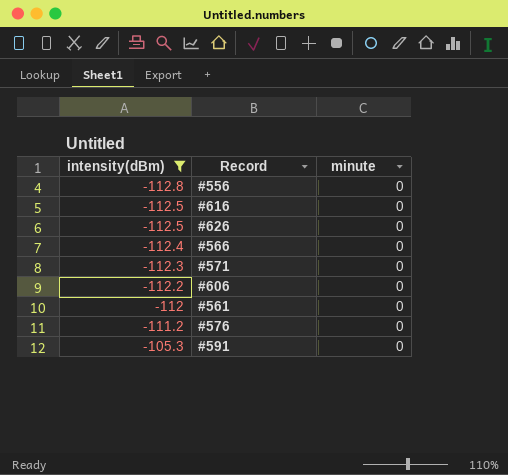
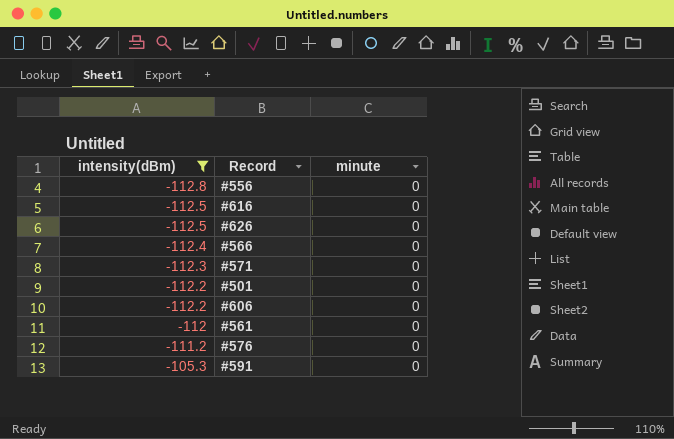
row #501: none -> -112.2 | 0

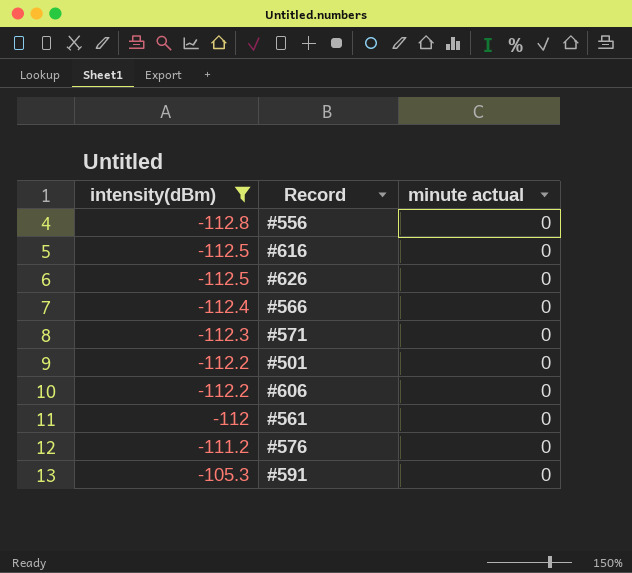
column name: minute -> minute actual

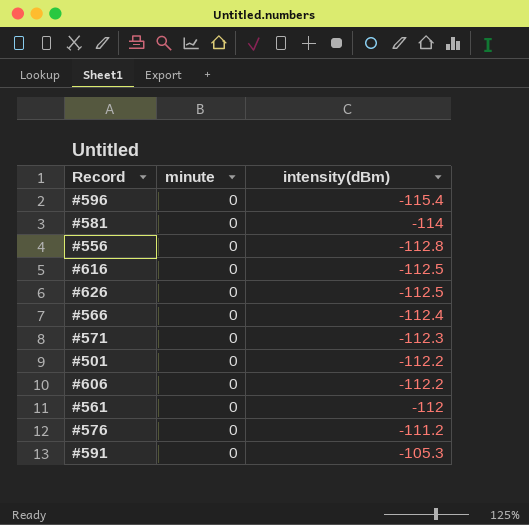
filter: intensity(dBm) >= -112.8 -> none
column name: minute actual -> minute
column intensity(dBm) | position: 1 -> 3

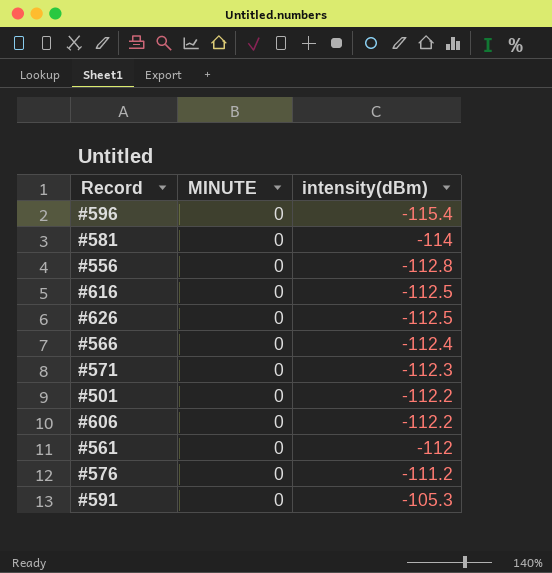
column name: minute -> MINUTE

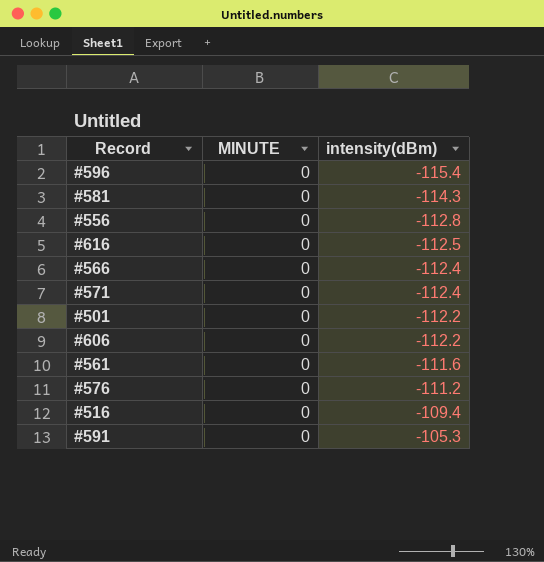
row #626: 0 | -112.5 -> none
#581 | intensity(dBm): -114 -> -114.3
#571 | intensity(dBm): -112.3 -> -112.4
#561 | intensity(dBm): -112 -> -111.6
row #516: none -> 0 | -109.4

